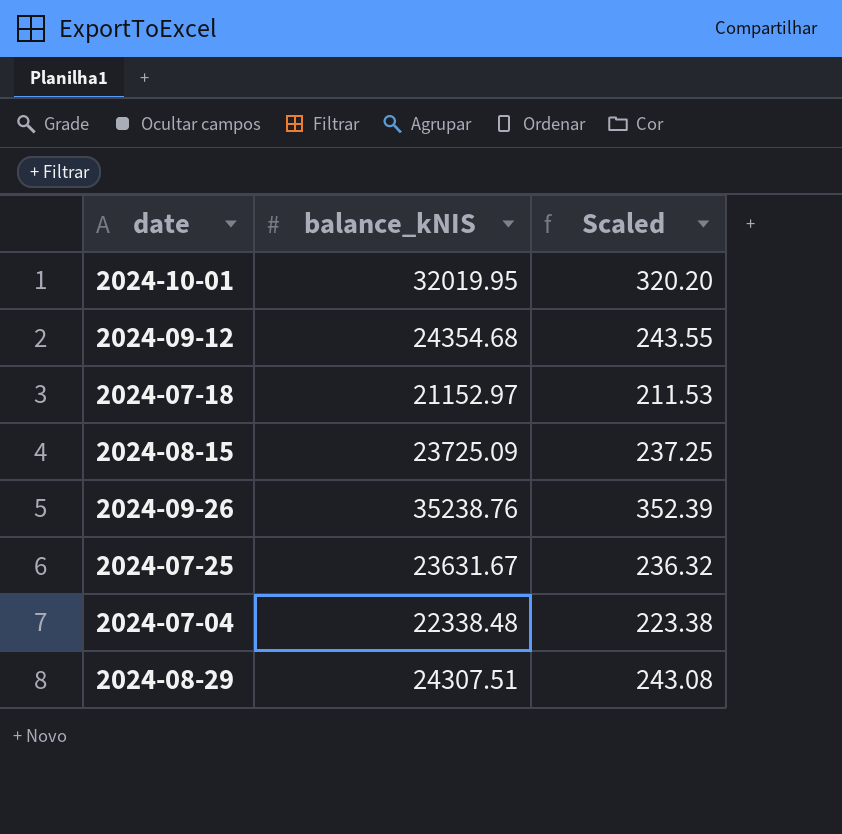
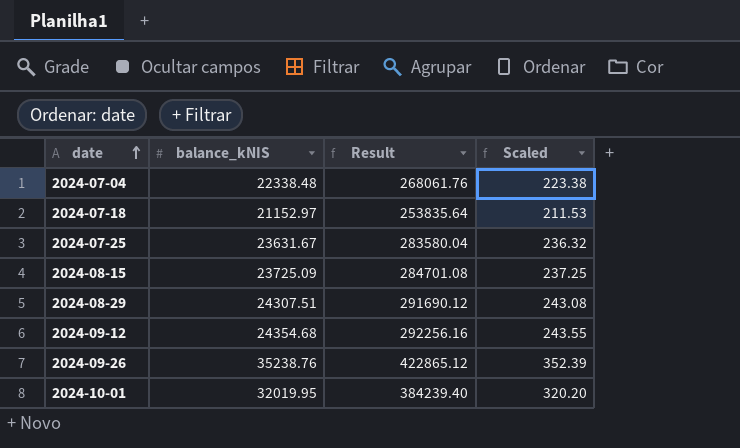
row order: none -> date ascending
column Result | formula: none -> [balance_kNIS] * 12

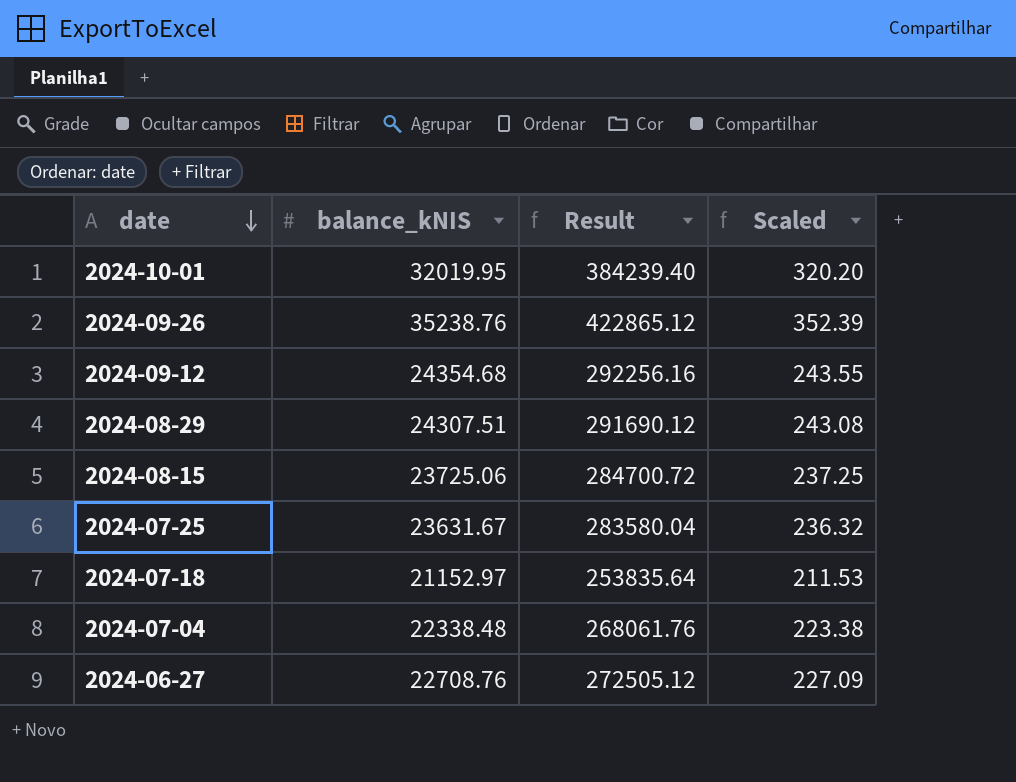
row order: date ascending -> date descending
2024-08-15 | balance_kNIS: 23725.09 -> 23725.06
2024-08-15 | Result: 284701.08 -> 284700.72
row 2024-06-27: none -> 22708.76 | 272505.12 | 227.09

